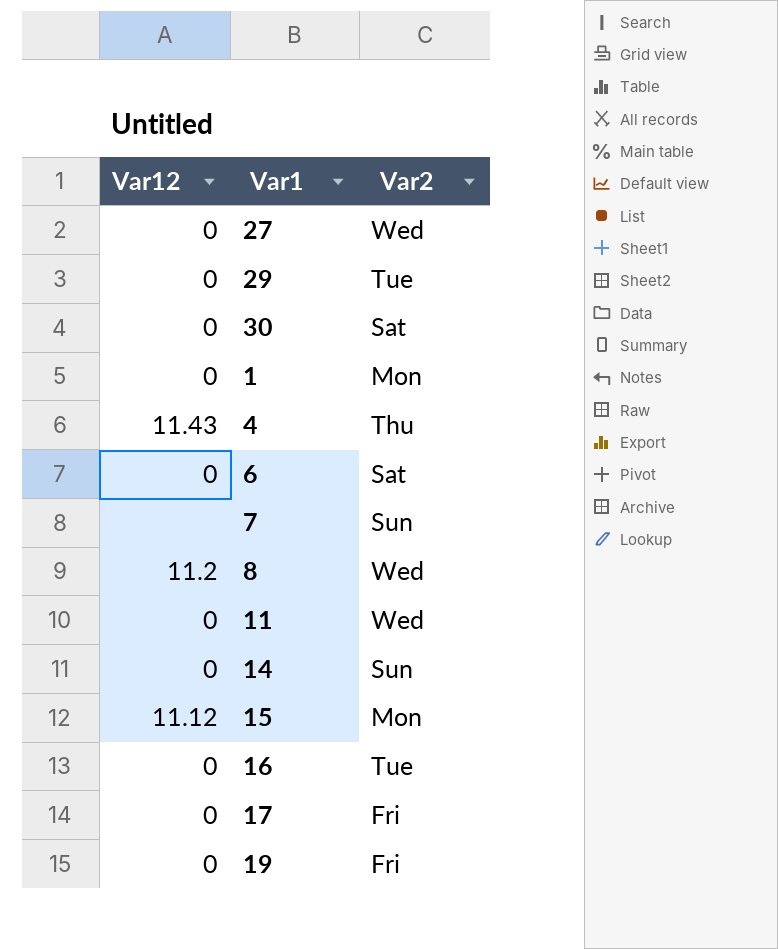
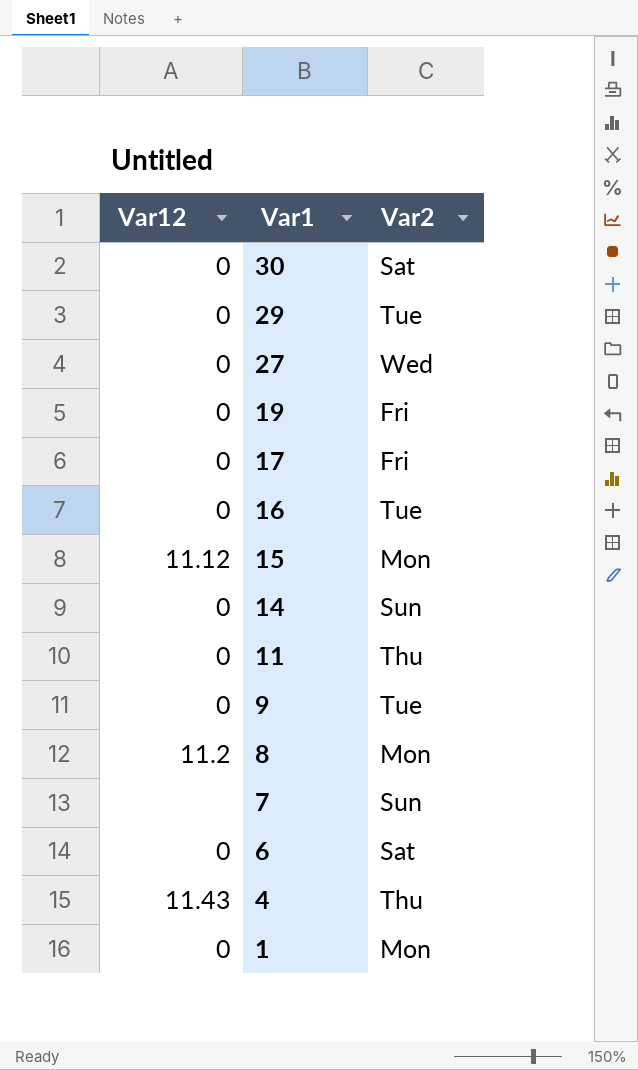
row order: none -> Var1 descending
11 | Var2: Wed -> Thu
row 9: none -> 0 | Tue
8 | Var2: Wed -> Mon

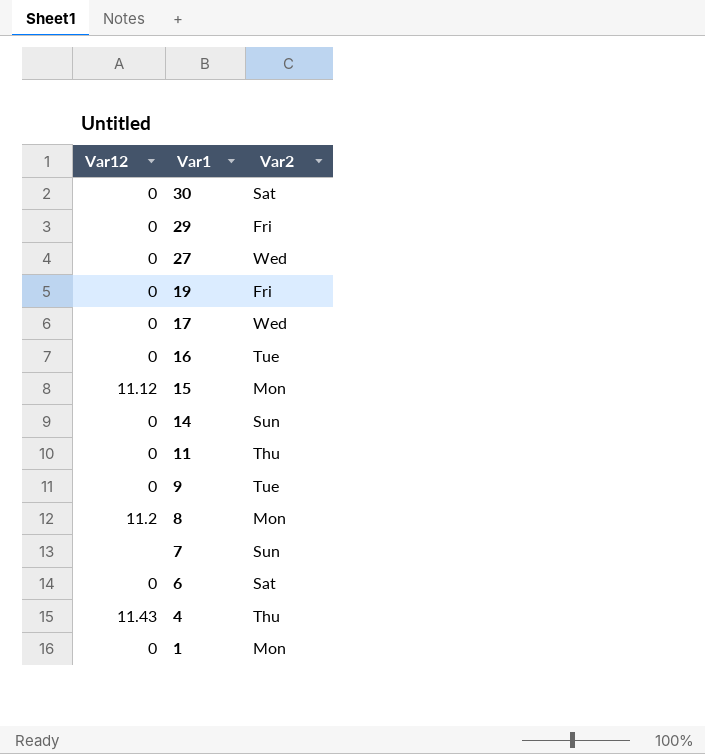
29 | Var2: Tue -> Fri
17 | Var2: Fri -> Wed

